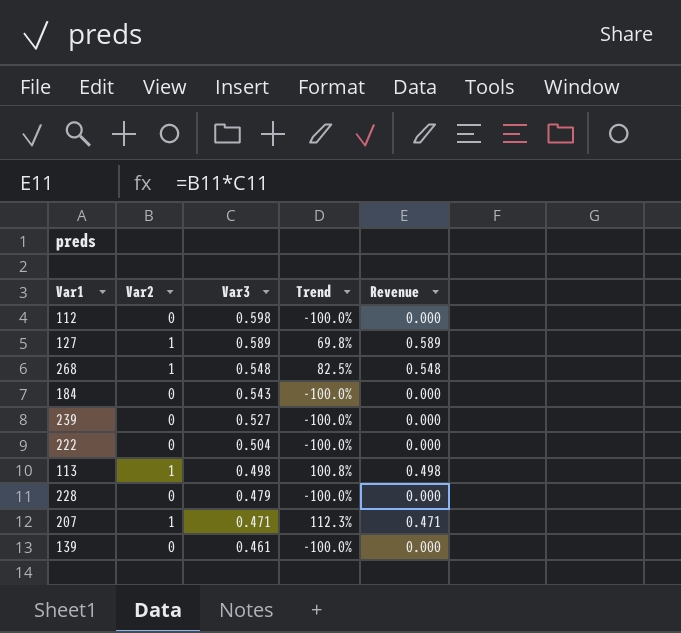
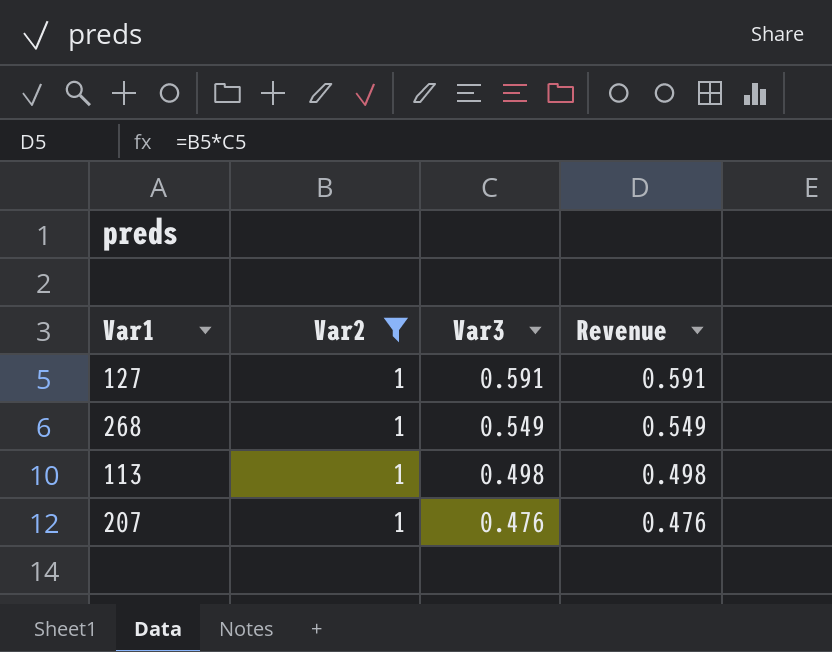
filter: none -> Var2 = 1
column Trend | formula: ([Var2] - [Var3]) / [Var3] -> none
127 | Var3: 0.589 -> 0.591
127 | Revenue: 0.589 -> 0.591
268 | Var3: 0.548 -> 0.549
268 | Revenue: 0.548 -> 0.549
207 | Var3: 0.471 -> 0.476
207 | Revenue: 0.471 -> 0.476

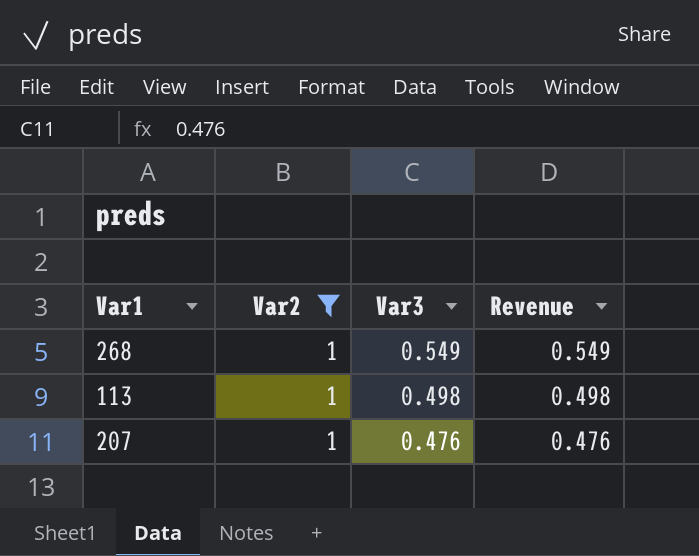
row 127: 1 | 0.591 | 0.591 -> none

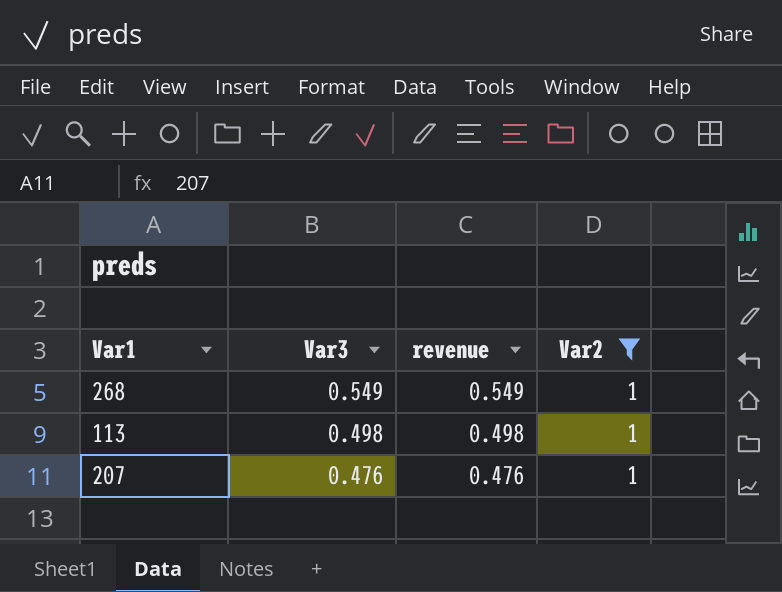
column name: Revenue -> revenue
column Var2 | position: 2 -> 4

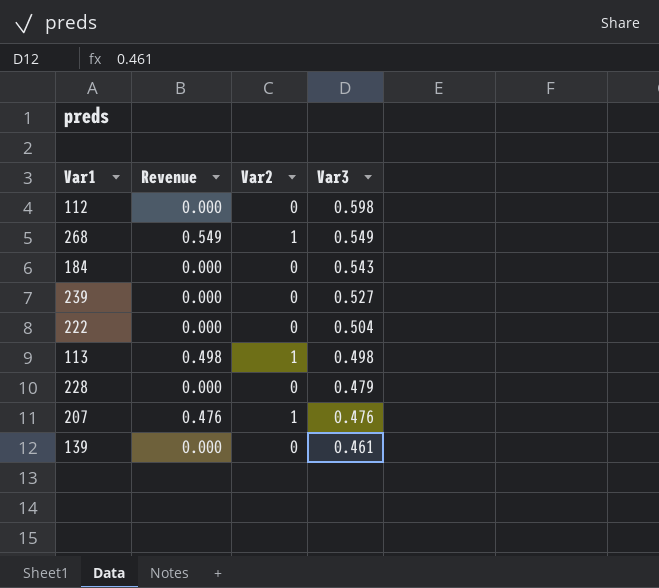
filter: Var2 = 1 -> none
column name: revenue -> Revenue
column Var3 | position: 2 -> 4

